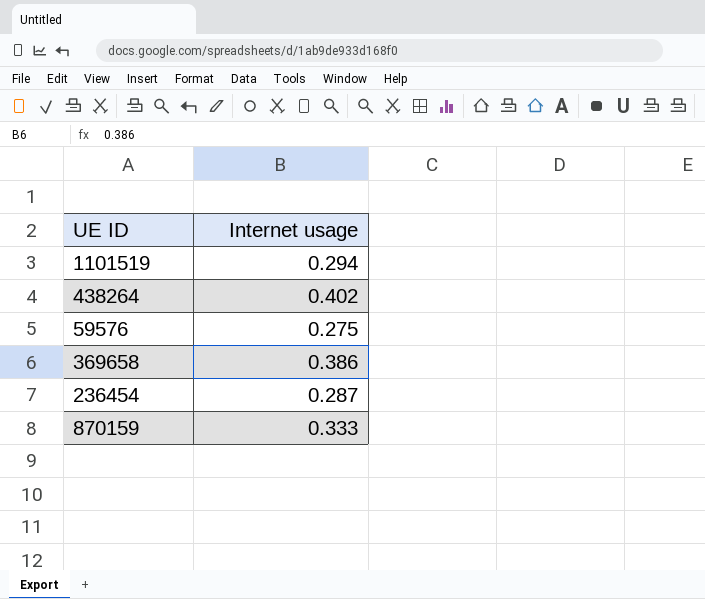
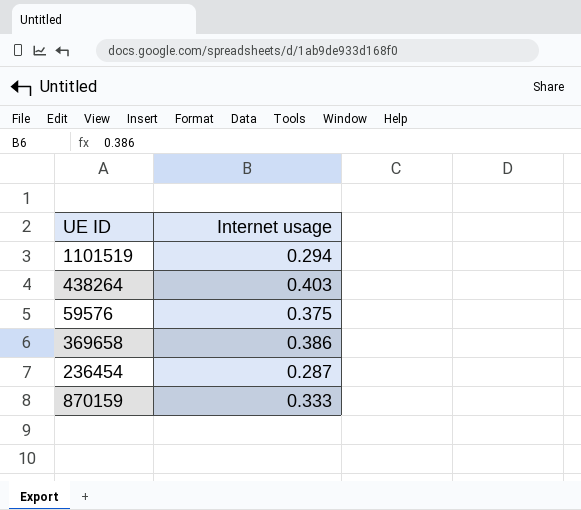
438264 | Internet usage: 0.402 -> 0.403
59576 | Internet usage: 0.275 -> 0.375

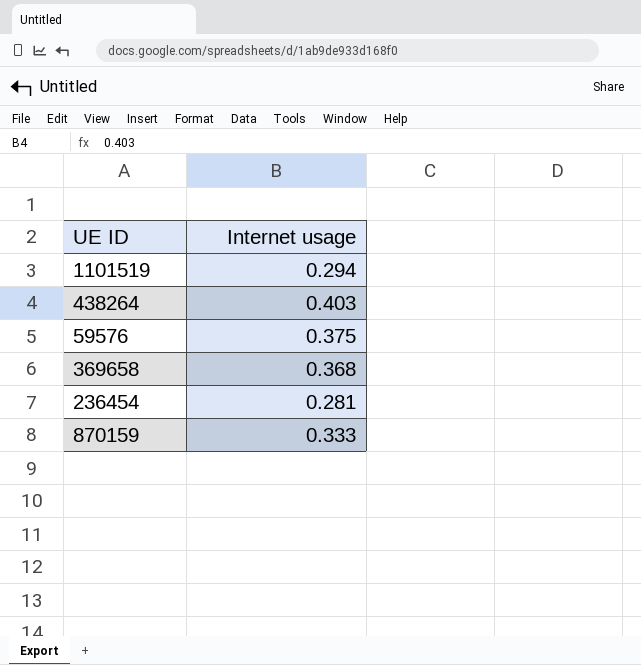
369658 | Internet usage: 0.386 -> 0.368
236454 | Internet usage: 0.287 -> 0.281

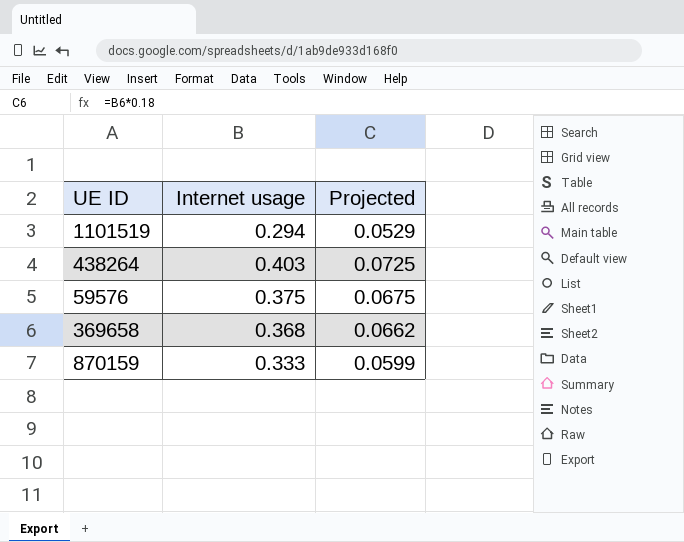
column Projected | formula: none -> [Internet usage] * 0.18
row 236454: 0.281 -> none

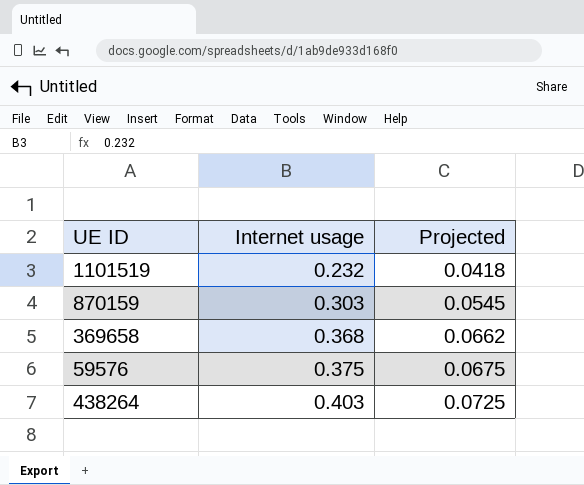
row order: none -> Internet usage ascending
1101519 | Internet usage: 0.294 -> 0.232
1101519 | Projected: 0.0529 -> 0.0418
870159 | Internet usage: 0.333 -> 0.303
870159 | Projected: 0.0599 -> 0.0545

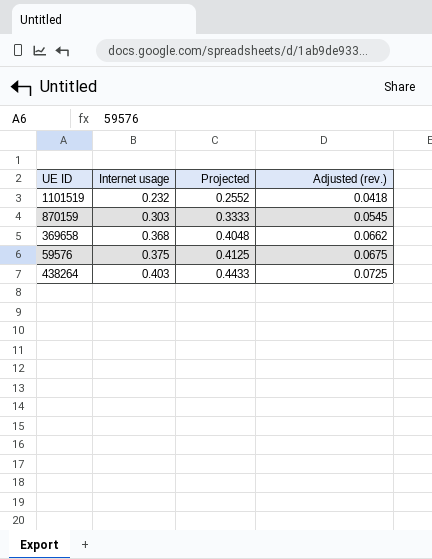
column Projected | formula: [Internet usage] * 0.18 -> [Internet usage] * 1.1
column Adjusted (rev.) | formula: none -> [Internet usage] * 0.18

